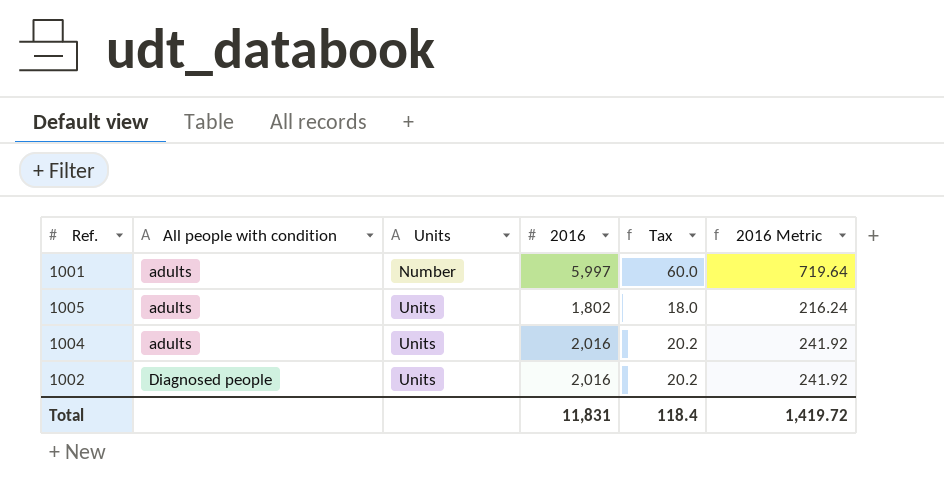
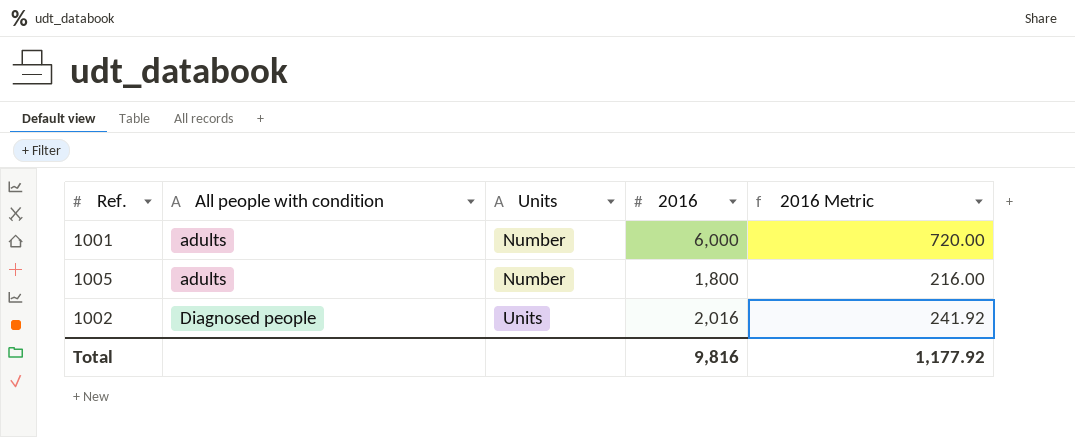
column Tax | formula: [2016] * 0.01 -> none
row 1004: adults | Units | 2,016 | 20.2 | 241.92 -> none
1001 | 2016: 5,997 -> 6,000
1001 | 2016 Metric: 719.64 -> 720.00
1005 | Units: Units -> Number
1005 | 2016: 1,802 -> 1,800
1005 | 2016 Metric: 216.24 -> 216.00
Total | 2016: 11,831 -> 9,816
Total | 2016 Metric: 1,419.72 -> 1,177.92

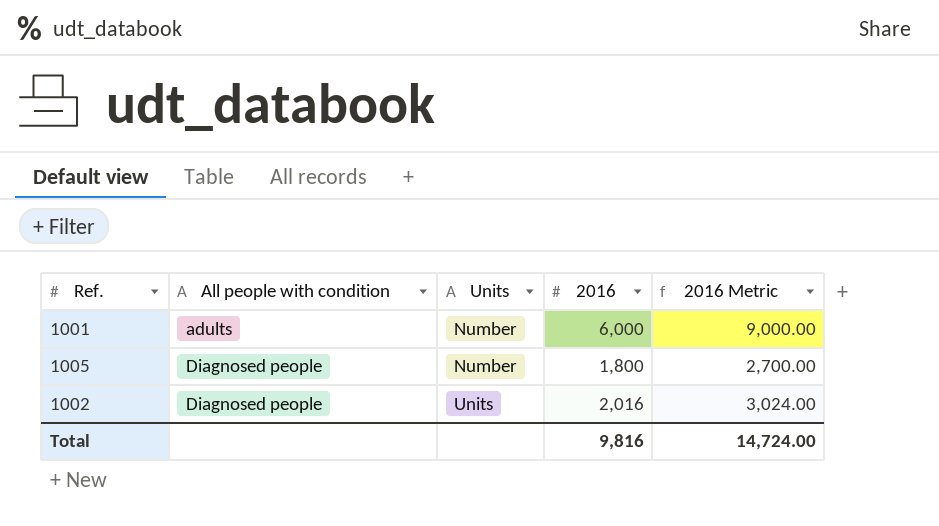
column 2016 Metric | formula: [2016] * 0.12 -> [2016] * 1.5
1005 | All people with condition: adults -> Diagnosed people
Total | 2016 Metric: 1,177.92 -> 14,724.00

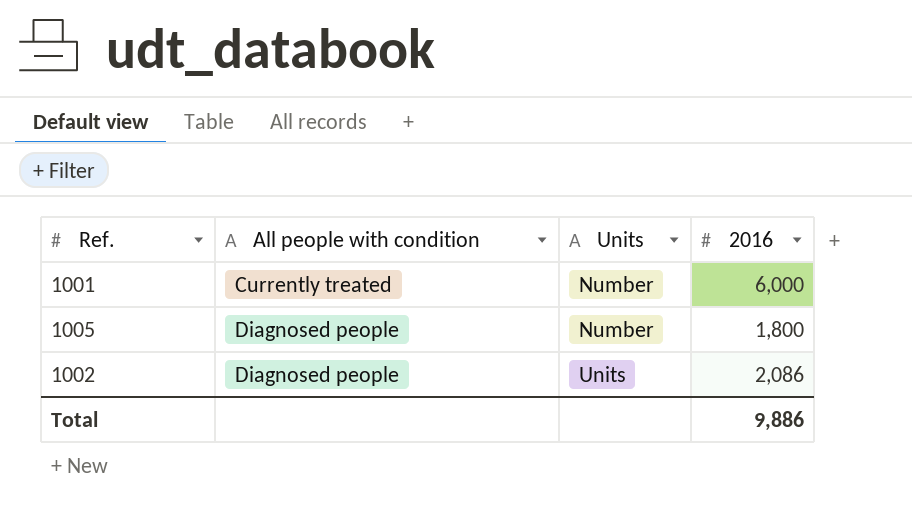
column 2016 Metric | formula: [2016] * 1.5 -> none
1001 | All people with condition: adults -> Currently treated
1002 | 2016: 2,016 -> 2,086
Total | 2016: 9,816 -> 9,886

